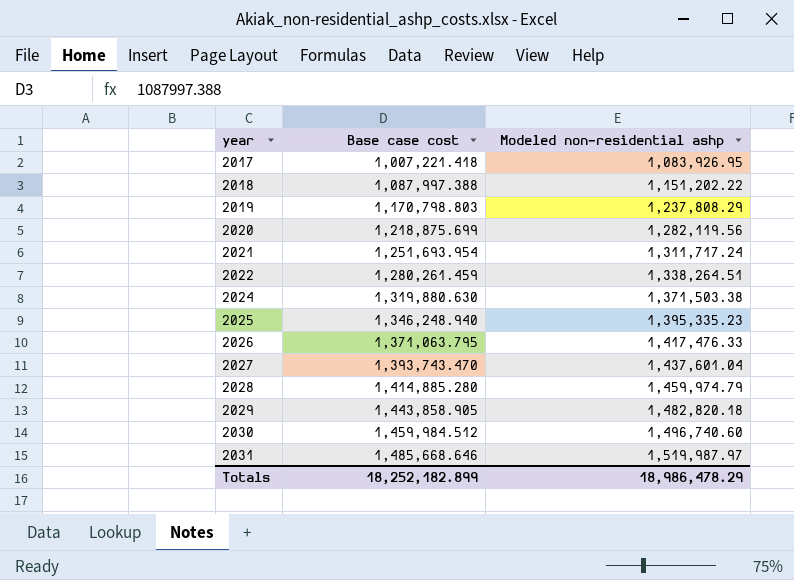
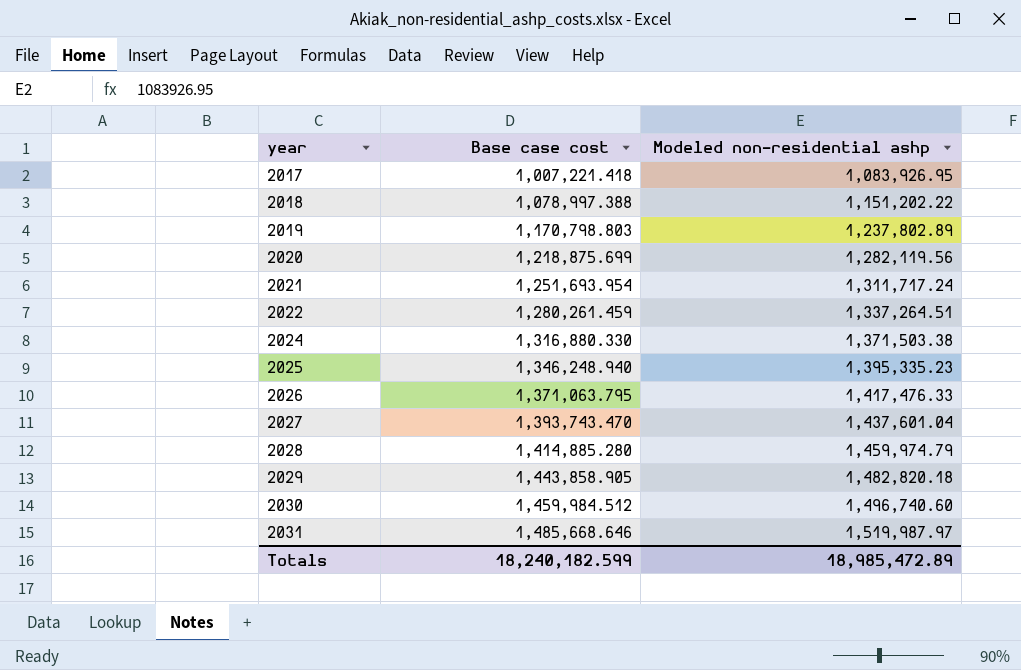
2018 | Base case cost: 1,087,997.388 -> 1,078,997.388
2019 | Modeled non-residential ashp: 1,237,808.29 -> 1,237,802.89
2022 | Modeled non-residential ashp: 1,338,264.51 -> 1,337,264.51
2024 | Base case cost: 1,319,880.630 -> 1,316,880.330
Totals | Base case cost: 18,252,182.899 -> 18,240,182.599
Totals | Modeled non-residential ashp: 18,986,478.29 -> 18,985,472.89

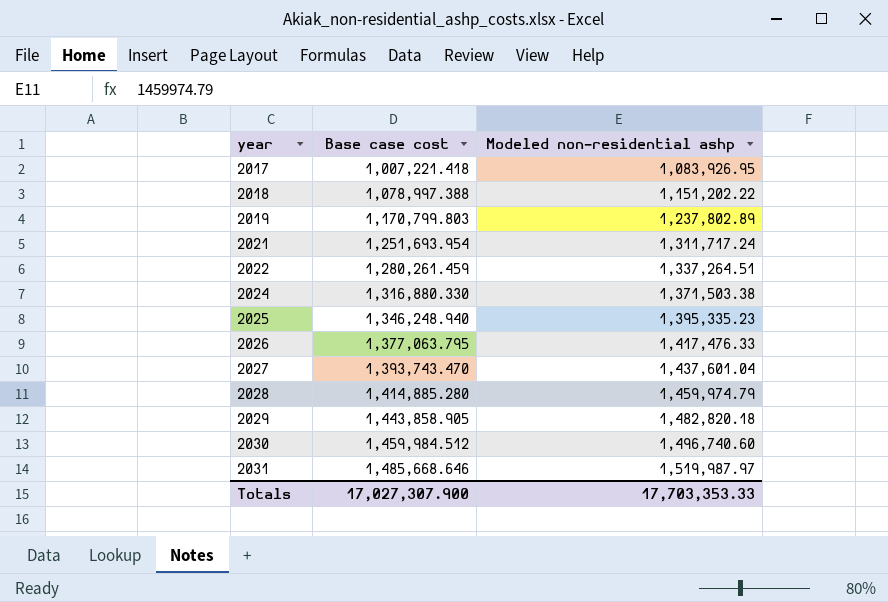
row 2020: 1,218,875.699 | 1,282,119.56 -> none
2019 | Base case cost: 1,170,798.803 -> 1,170,799.803
2026 | Base case cost: 1,371,063.795 -> 1,377,063.795
Totals | Base case cost: 18,240,182.599 -> 17,027,307.900
Totals | Modeled non-residential ashp: 18,985,472.89 -> 17,703,353.33

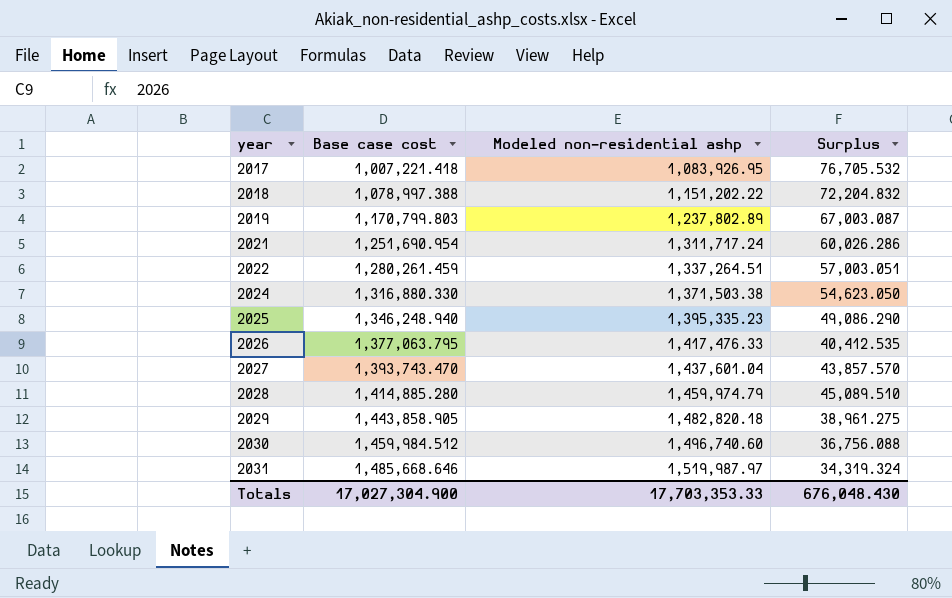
column Surplus | formula: none -> [Modeled non-residential ashp] - [Base case cost]
2021 | Base case cost: 1,251,693.954 -> 1,251,690.954
Totals | Base case cost: 17,027,307.900 -> 17,027,304.900

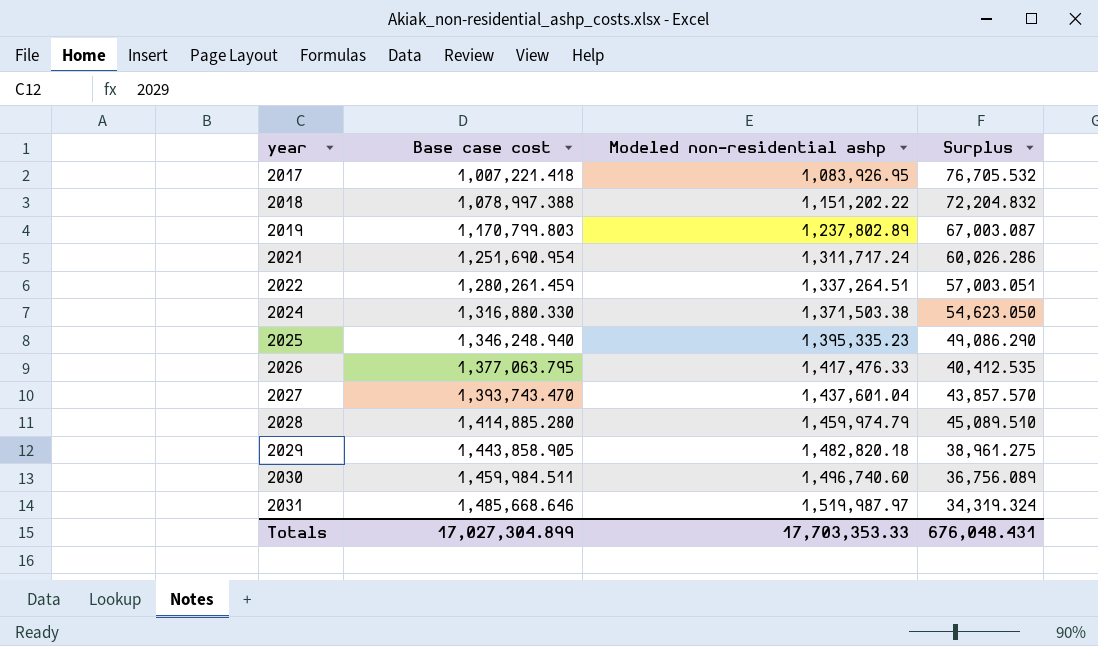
2030 | Base case cost: 1,459,984.512 -> 1,459,984.511
2030 | Surplus: 36,756.088 -> 36,756.089
Totals | Base case cost: 17,027,304.900 -> 17,027,304.899
Totals | Surplus: 676,048.430 -> 676,048.431

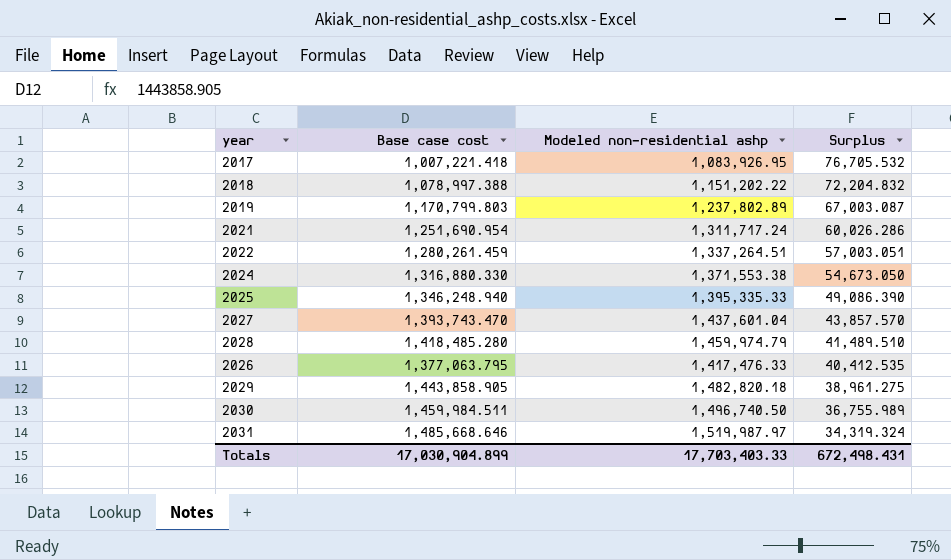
row order: year ascending -> Surplus descending
2024 | Modeled non-residential ashp: 1,371,503.38 -> 1,371,553.38
2024 | Surplus: 54,623.050 -> 54,673.050
2025 | Modeled non-residential ashp: 1,395,335.23 -> 1,395,335.33
2025 | Surplus: 49,086.290 -> 49,086.390
2028 | Base case cost: 1,414,885.280 -> 1,418,485.280
2028 | Surplus: 45,089.510 -> 41,489.510
2030 | Modeled non-residential ashp: 1,496,740.60 -> 1,496,740.50
2030 | Surplus: 36,756.089 -> 36,755.989
Totals | Base case cost: 17,027,304.899 -> 17,030,904.899
Totals | Modeled non-residential ashp: 17,703,353.33 -> 17,703,403.33
Totals | Surplus: 676,048.431 -> 672,498.431

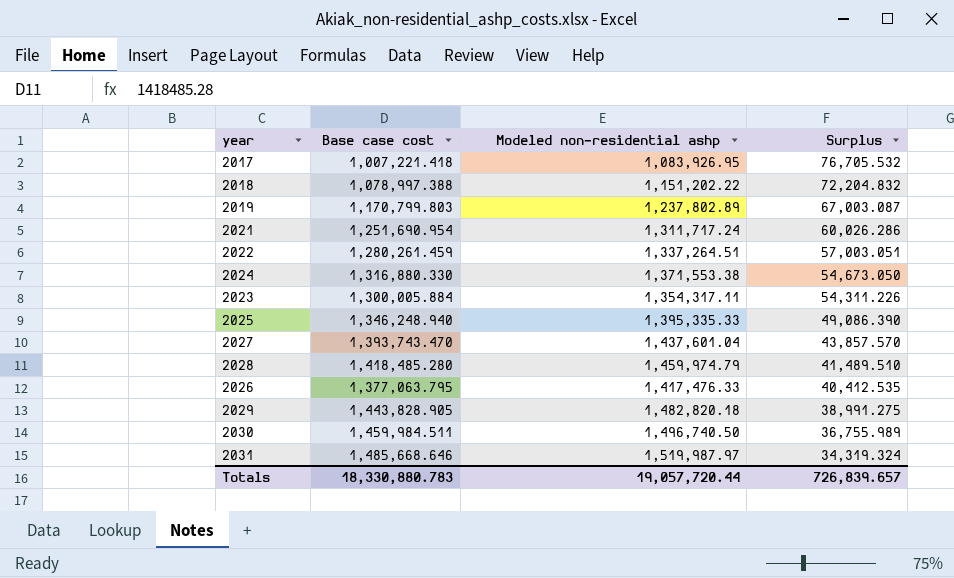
row 2023: none -> 1,300,005.884 | 1,354,317.11 | 54,311.226
2029 | Base case cost: 1,443,858.905 -> 1,443,828.905
2029 | Surplus: 38,961.275 -> 38,991.275
Totals | Base case cost: 17,030,904.899 -> 18,330,880.783
Totals | Modeled non-residential ashp: 17,703,403.33 -> 19,057,720.44
Totals | Surplus: 672,498.431 -> 726,839.657

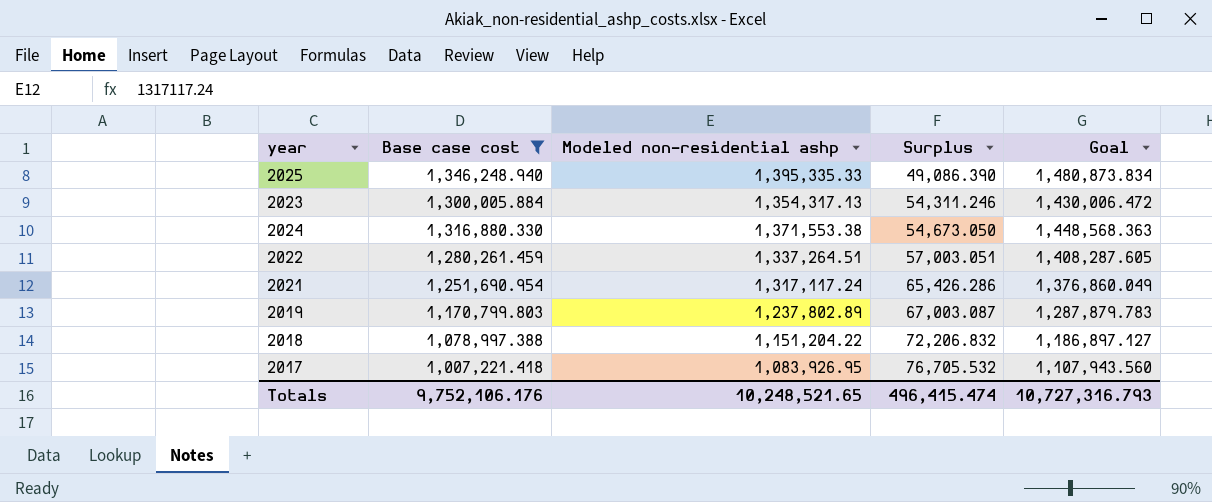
filter: none -> Base case cost <= 1,346,248.940
row order: Surplus descending -> Surplus ascending
column Goal | formula: none -> [Base case cost] * 1.1
2023 | Modeled non-residential ashp: 1,354,317.11 -> 1,354,317.13
2023 | Surplus: 54,311.226 -> 54,311.246
2021 | Modeled non-residential ashp: 1,311,717.24 -> 1,317,117.24
2021 | Surplus: 60,026.286 -> 65,426.286
2018 | Modeled non-residential ashp: 1,151,202.22 -> 1,151,204.22
2018 | Surplus: 72,204.832 -> 72,206.832
Totals | Base case cost: 18,330,880.783 -> 9,752,106.176
Totals | Modeled non-residential ashp: 19,057,720.44 -> 10,248,521.65
Totals | Surplus: 726,839.657 -> 496,415.474

